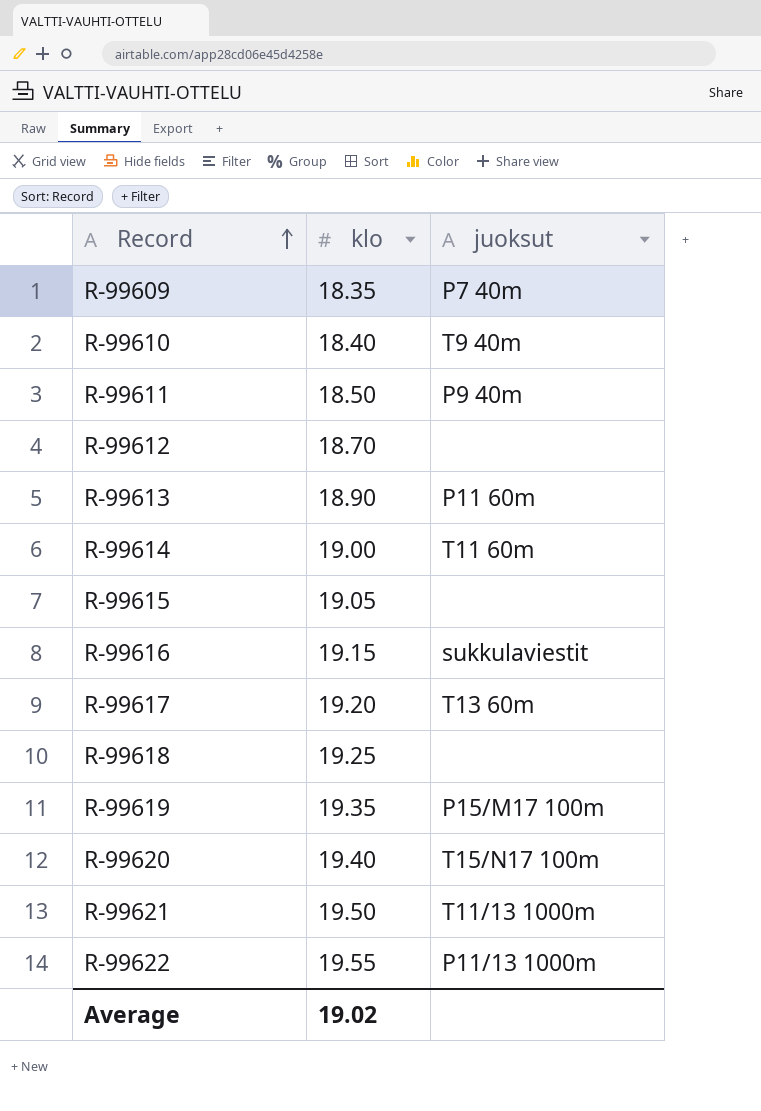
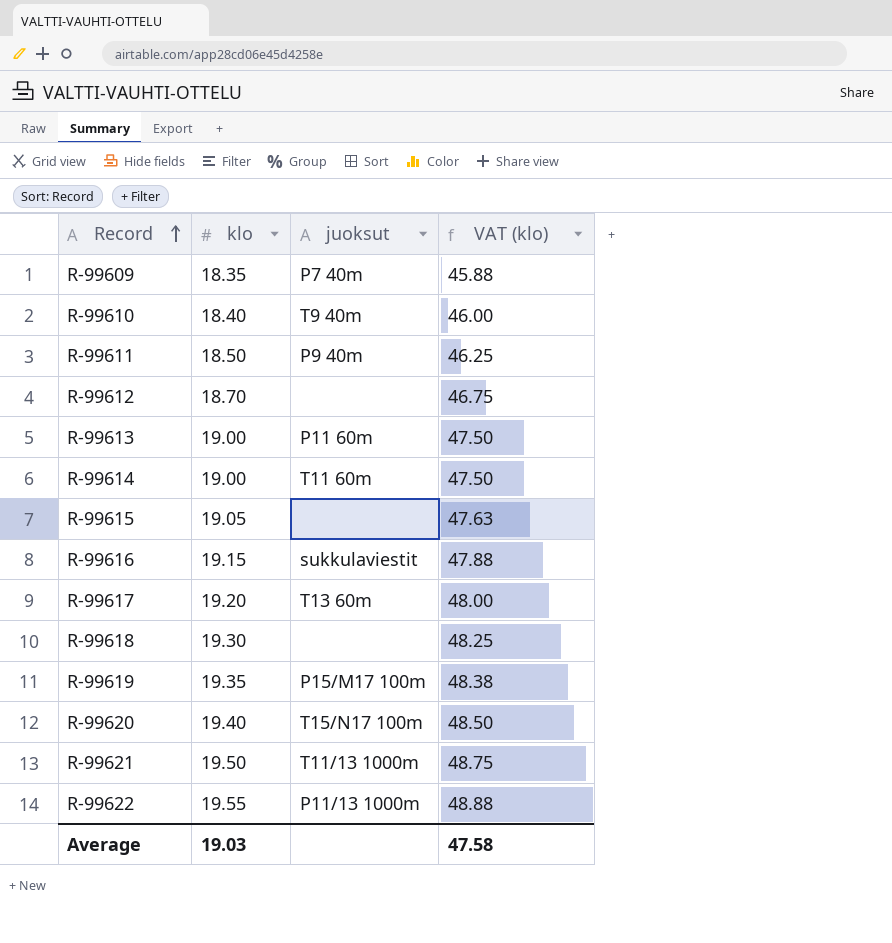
column VAT (klo) | formula: none -> [klo] * 2.5
R-99613 | klo: 18.90 -> 19.00
R-99618 | klo: 19.25 -> 19.30
Average | klo: 19.02 -> 19.03

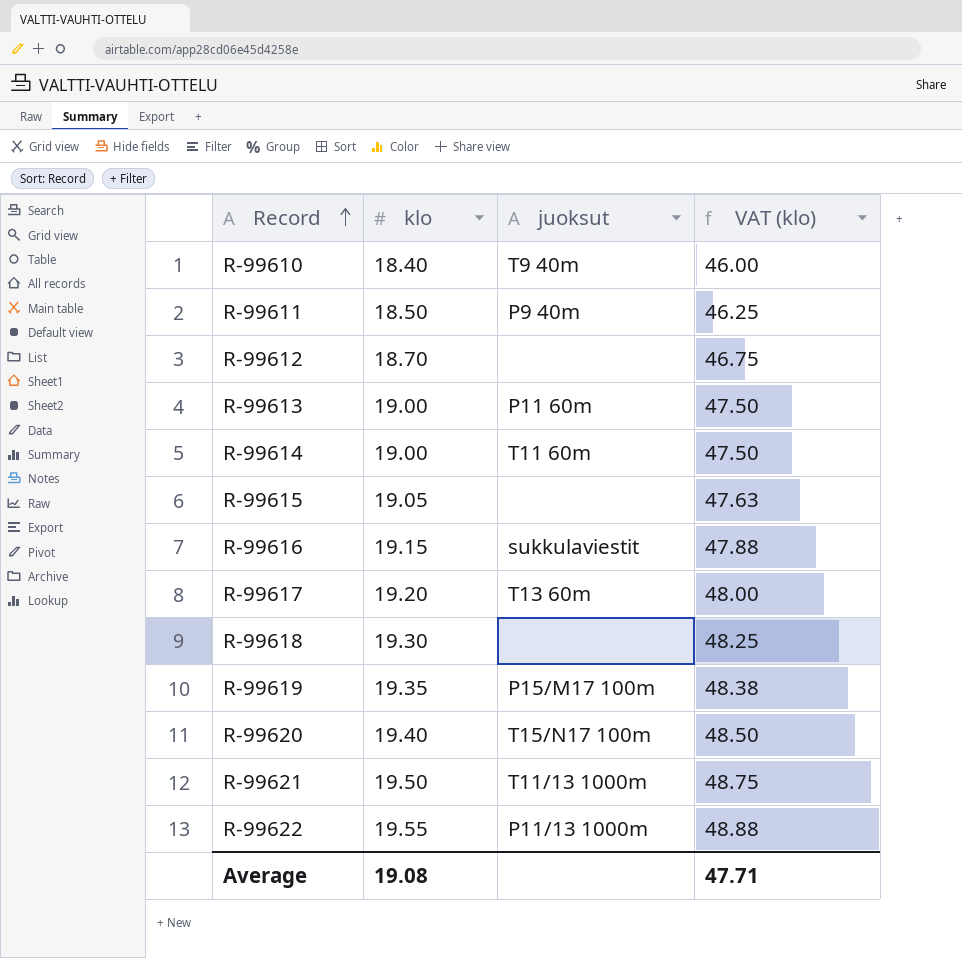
row R-99609: 18.35 | P7 40m | 45.88 -> none
Average | klo: 19.03 -> 19.08
Average | VAT (klo): 47.58 -> 47.71

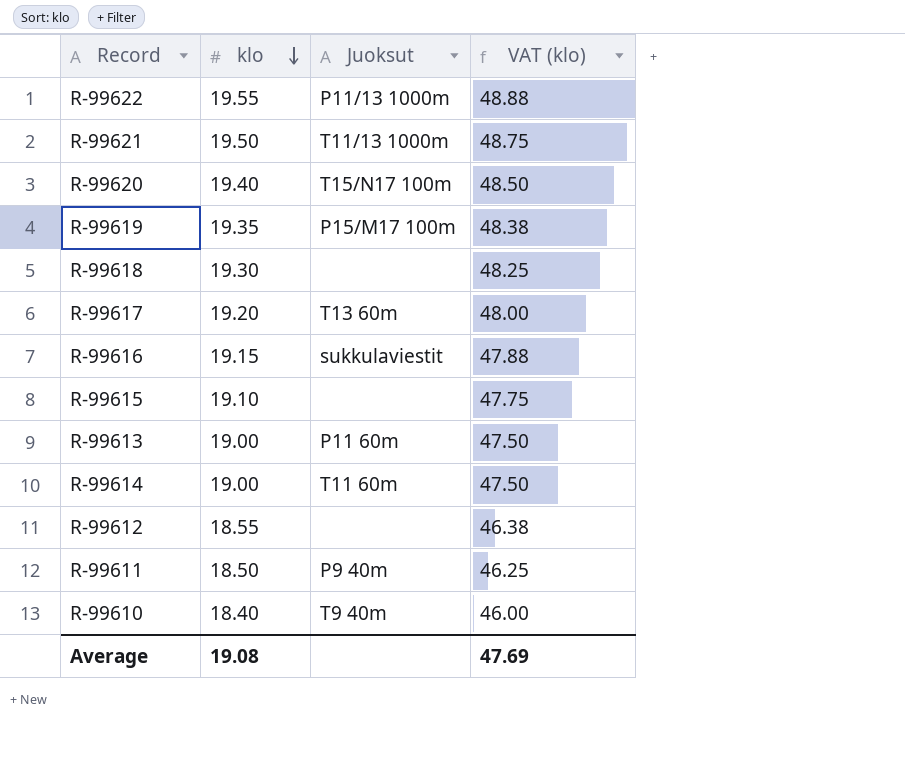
row order: Record ascending -> klo descending
column name: juoksut -> Juoksut
R-99615 | klo: 19.05 -> 19.10
R-99615 | VAT (klo): 47.63 -> 47.75
R-99612 | klo: 18.70 -> 18.55
R-99612 | VAT (klo): 46.75 -> 46.38
Average | VAT (klo): 47.71 -> 47.69

